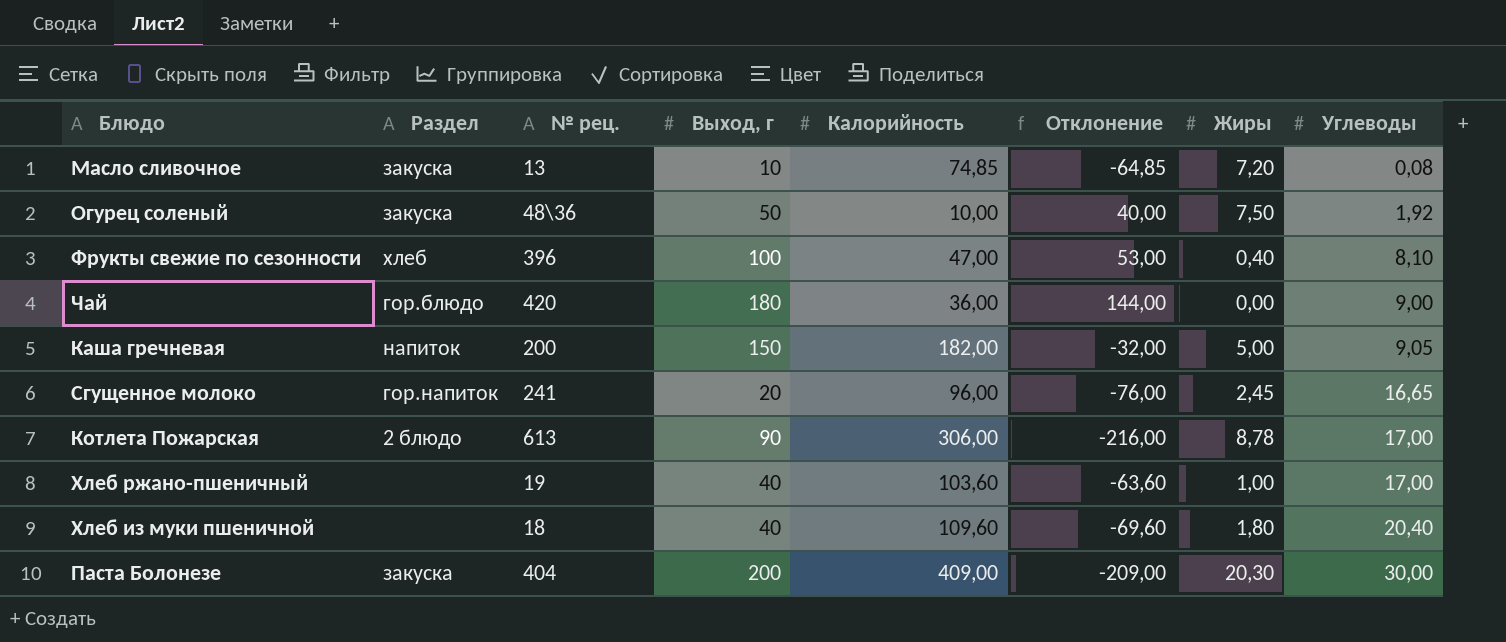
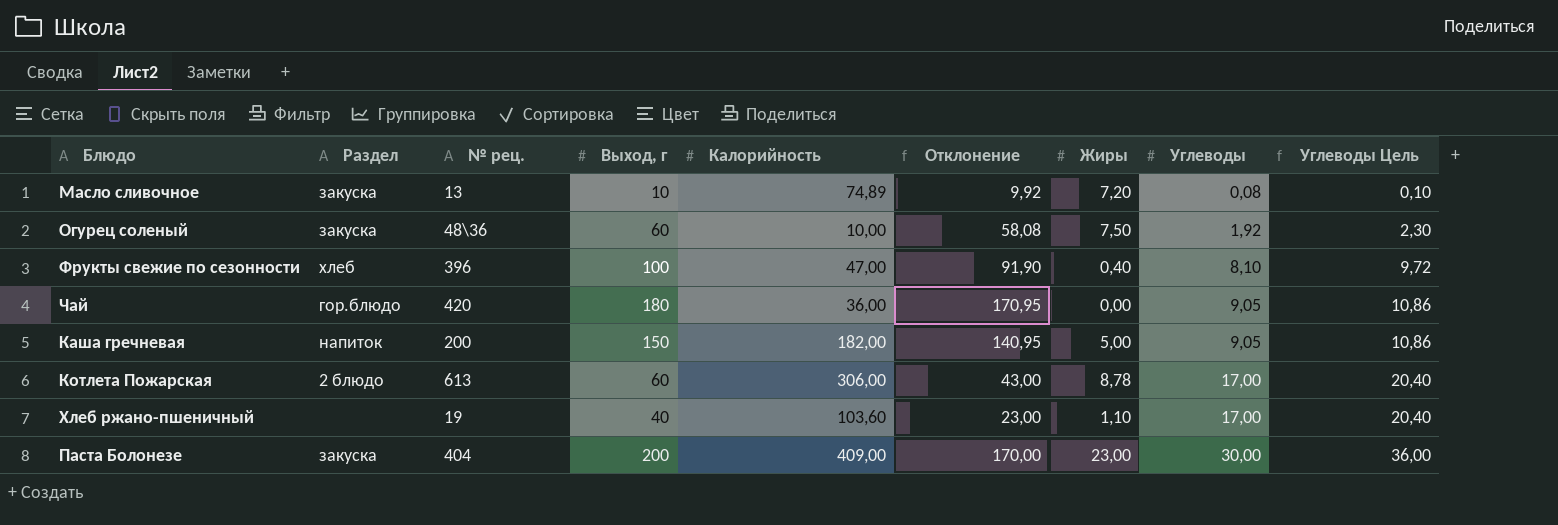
column Отклонение | formula: [Выход, г] - [Калорийность] -> [Выход, г] - [Углеводы]
column Углеводы Цель | formula: none -> [Углеводы] * 1,2
row Сгущенное молоко: гор.напиток | 241 | 20 | 96,00 | -76,00 | 2,45 | 16,65 -> none
row Хлеб из муки пшеничной: none | 18 | 40 | 109,60 | -69,60 | 1,80 | 20,40 -> none
Масло сливочное | Калорийность: 74,85 -> 74,89
Огурец соленый | Выход, г: 50 -> 60
Чай | Углеводы: 9,00 -> 9,05
Котлета Пожарская | Выход, г: 90 -> 60
Хлеб ржано-пшеничный | Жиры: 1,00 -> 1,10
Паста Болонезе | Жиры: 20,30 -> 23,00

